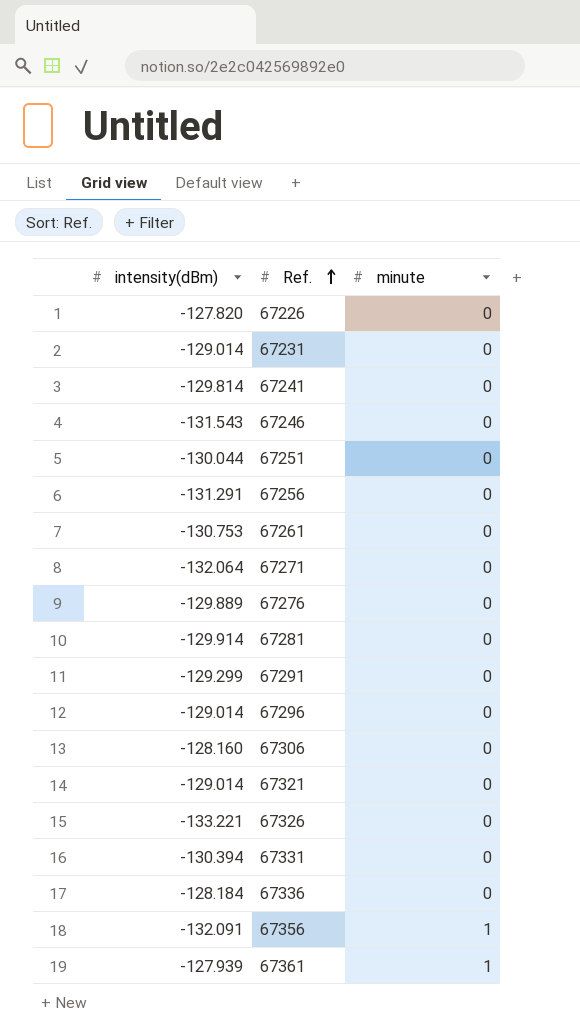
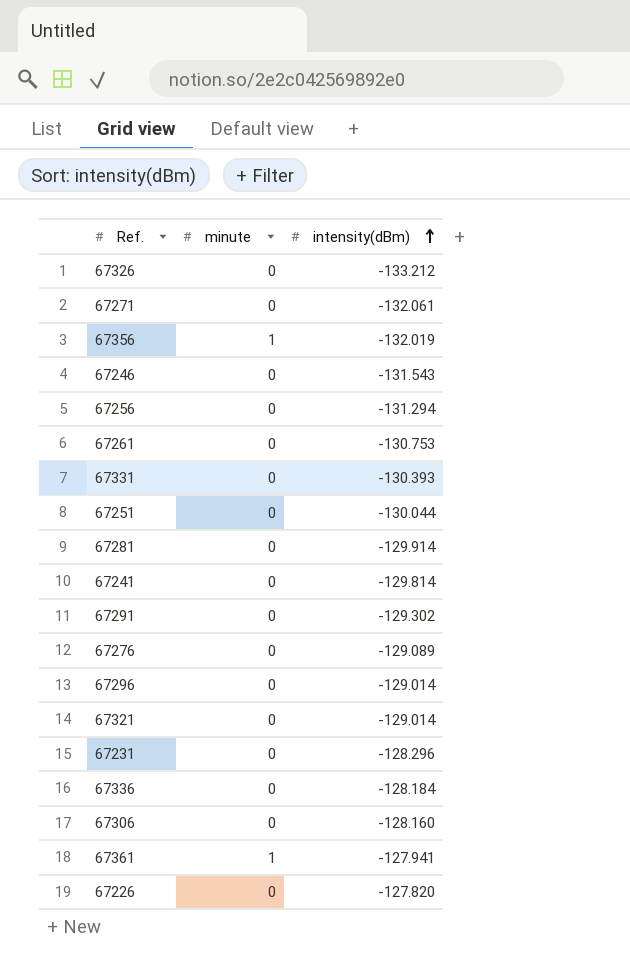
row order: Ref. ascending -> intensity(dBm) ascending
column intensity(dBm) | position: 1 -> 3
67326 | intensity(dBm): -133.221 -> -133.212
67271 | intensity(dBm): -132.064 -> -132.061
67356 | intensity(dBm): -132.091 -> -132.019
67256 | intensity(dBm): -131.291 -> -131.294
67331 | intensity(dBm): -130.394 -> -130.393
67291 | intensity(dBm): -129.299 -> -129.302
67276 | intensity(dBm): -129.889 -> -129.089
67231 | intensity(dBm): -129.014 -> -128.296
67361 | intensity(dBm): -127.939 -> -127.941

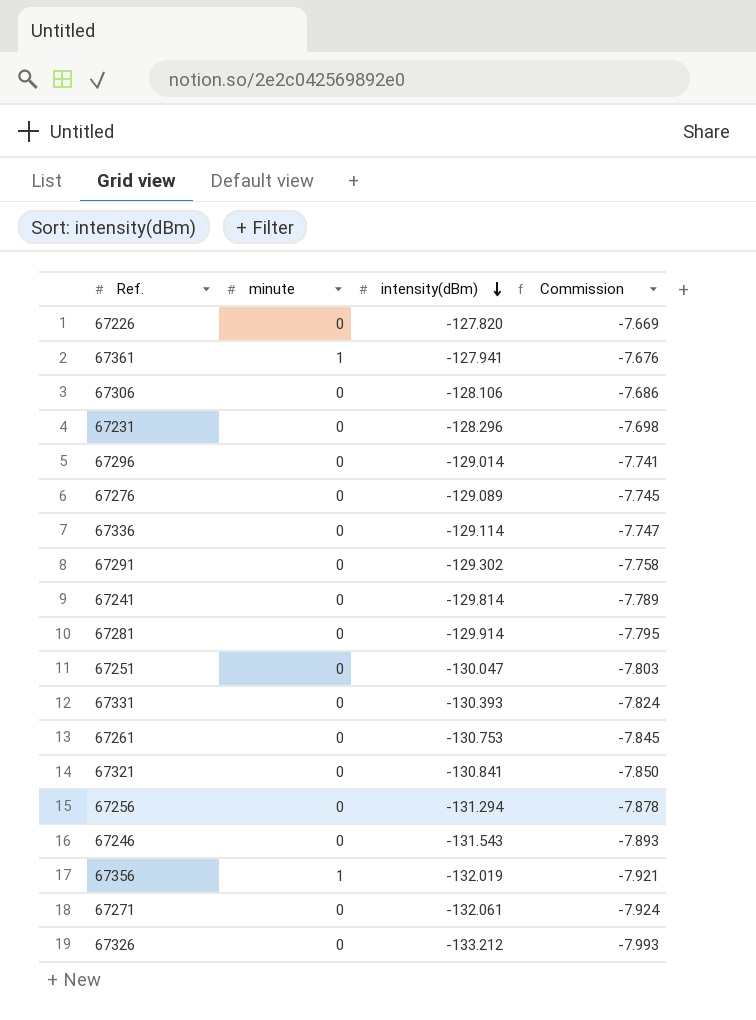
row order: intensity(dBm) ascending -> intensity(dBm) descending
column Commission | formula: none -> [intensity(dBm)] * 0.06
67306 | intensity(dBm): -128.160 -> -128.106
67336 | intensity(dBm): -128.184 -> -129.114
67251 | intensity(dBm): -130.044 -> -130.047
67321 | intensity(dBm): -129.014 -> -130.841

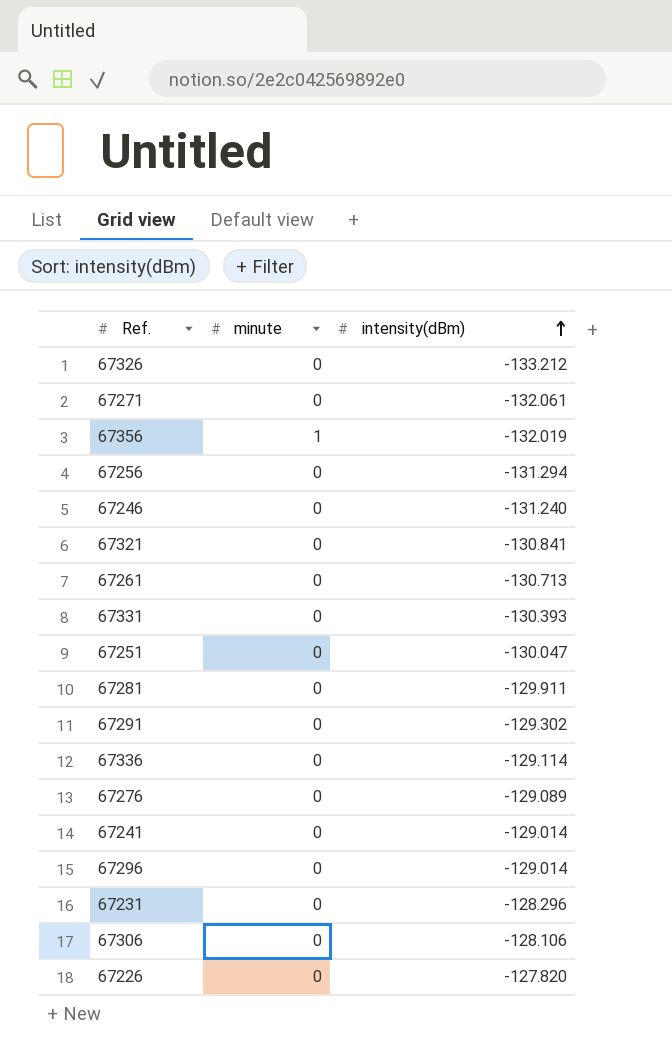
row order: intensity(dBm) descending -> intensity(dBm) ascending
column Commission | formula: [intensity(dBm)] * 0.06 -> none
row 67361: 1 | -127.941 | -7.676 -> none
67246 | intensity(dBm): -131.543 -> -131.240
67261 | intensity(dBm): -130.753 -> -130.713
67281 | intensity(dBm): -129.914 -> -129.911
67241 | intensity(dBm): -129.814 -> -129.014

